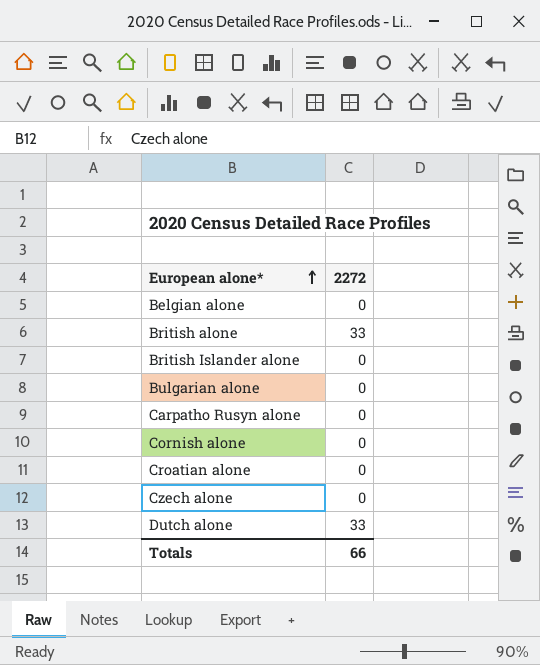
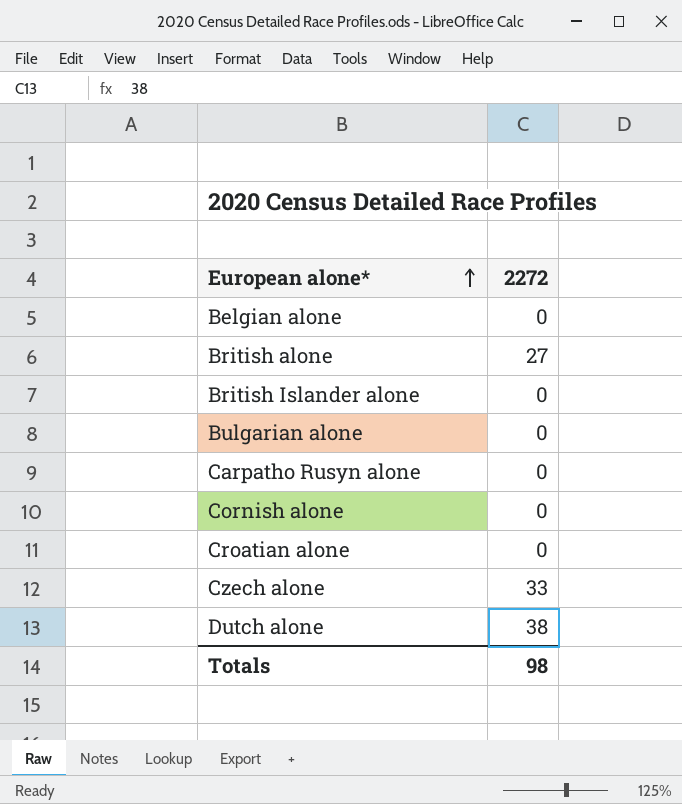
British alone | 2272: 33 -> 27
Czech alone | 2272: 0 -> 33
Dutch alone | 2272: 33 -> 38
Totals | 2272: 66 -> 98

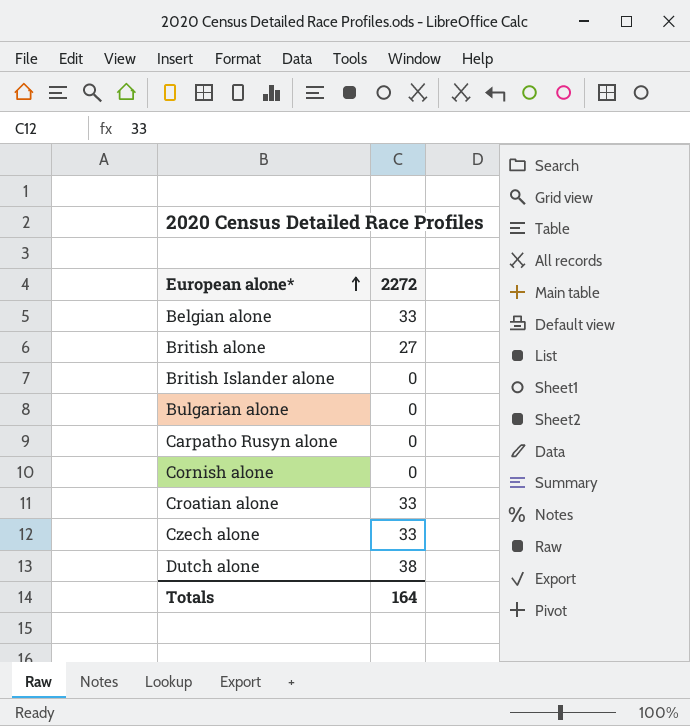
Belgian alone | 2272: 0 -> 33
Croatian alone | 2272: 0 -> 33
Totals | 2272: 98 -> 164

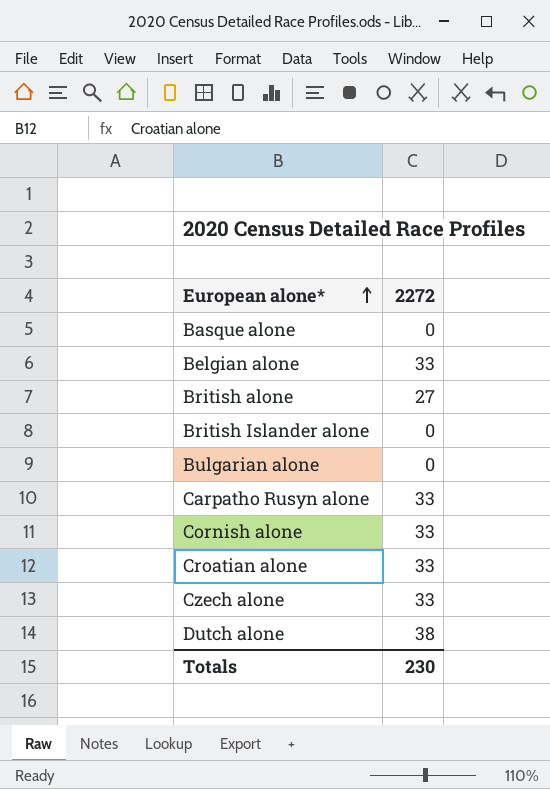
row Basque alone: none -> 0
Carpatho Rusyn alone | 2272: 0 -> 33
Cornish alone | 2272: 0 -> 33
Totals | 2272: 164 -> 230

